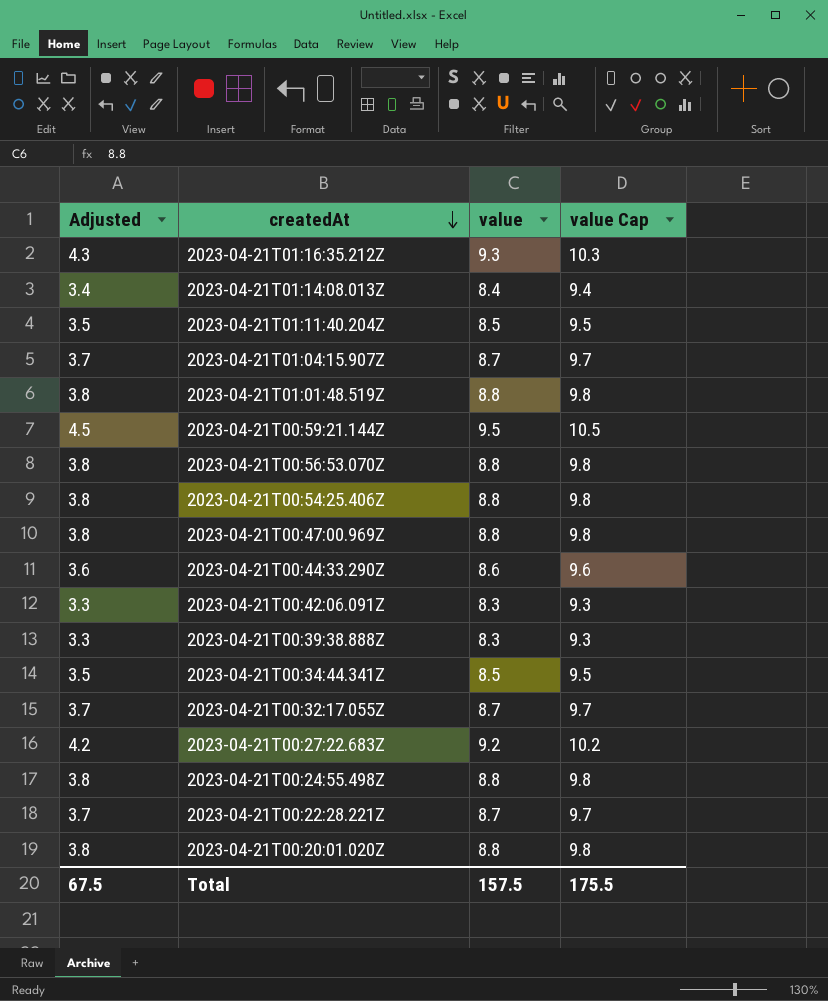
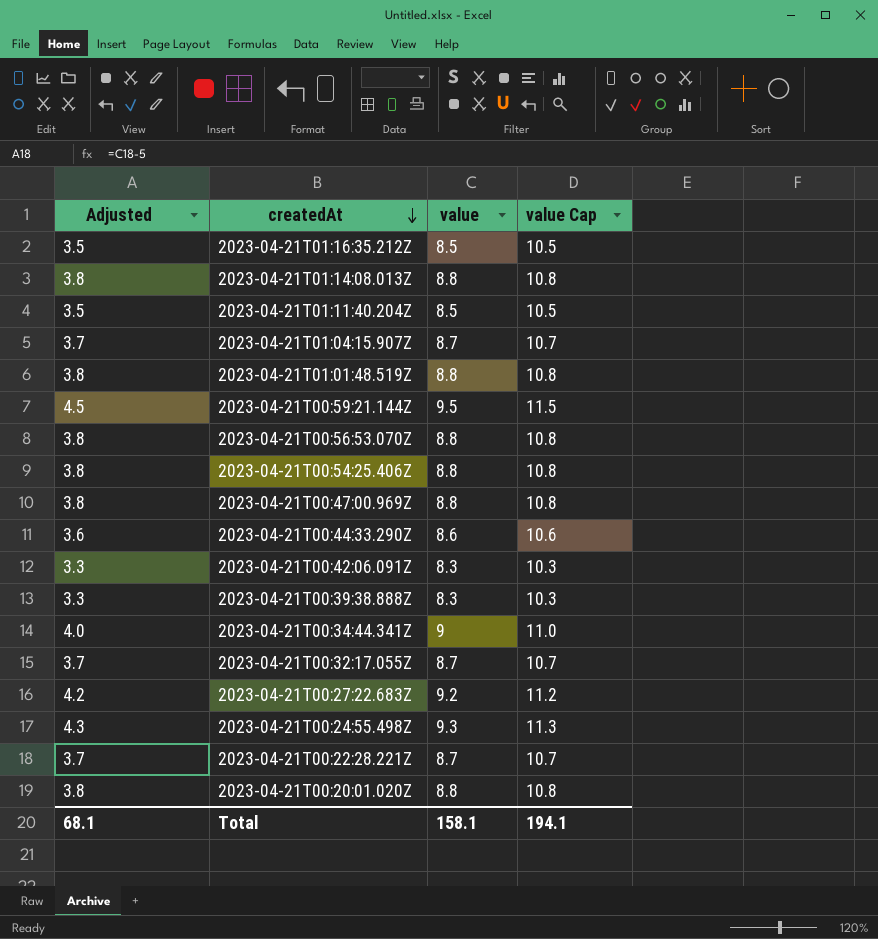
column value Cap | formula: [value] + 1 -> [value] + 2
2023-04-21T01:16:35.212Z | Adjusted: 4.3 -> 3.5
2023-04-21T01:16:35.212Z | value: 9.3 -> 8.5
2023-04-21T01:14:08.013Z | Adjusted: 3.4 -> 3.8
2023-04-21T01:14:08.013Z | value: 8.4 -> 8.8
2023-04-21T00:34:44.341Z | Adjusted: 3.5 -> 4.0
2023-04-21T00:34:44.341Z | value: 8.5 -> 9
2023-04-21T00:24:55.498Z | Adjusted: 3.8 -> 4.3
2023-04-21T00:24:55.498Z | value: 8.8 -> 9.3
Total | Adjusted: 67.5 -> 68.1
Total | value: 157.5 -> 158.1
Total | value Cap: 175.5 -> 194.1

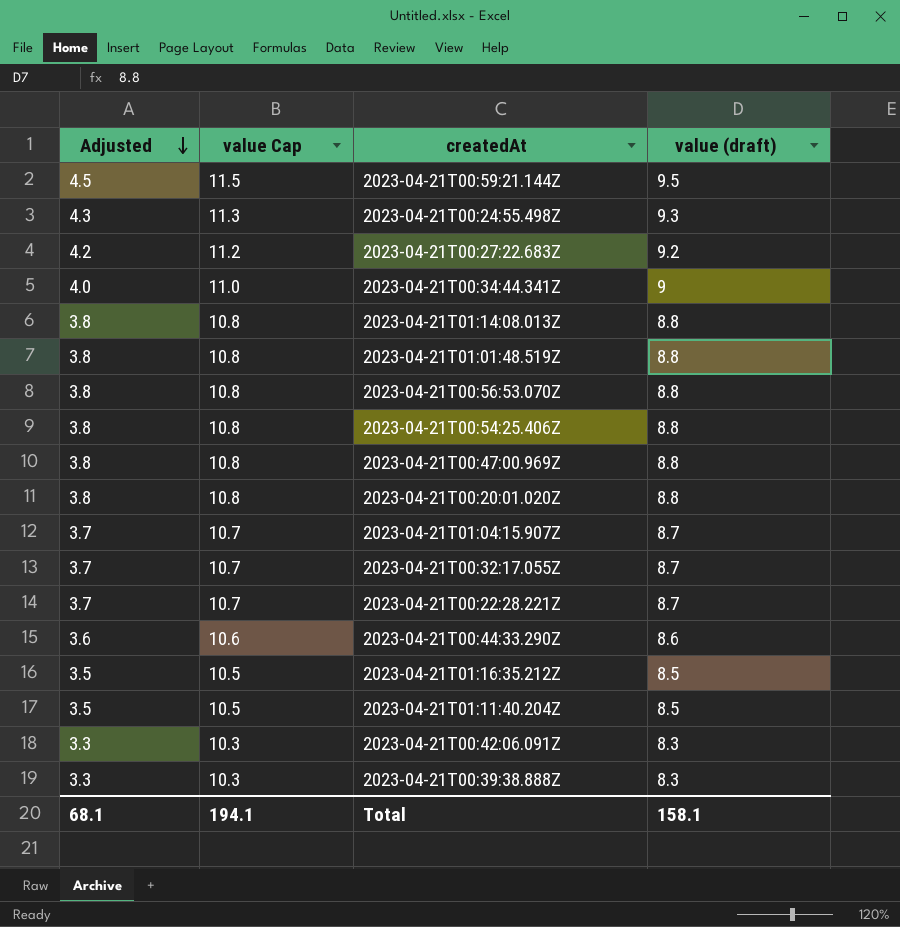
row order: createdAt descending -> Adjusted descending
column value Cap | position: 4 -> 2
column name: value -> value (draft)

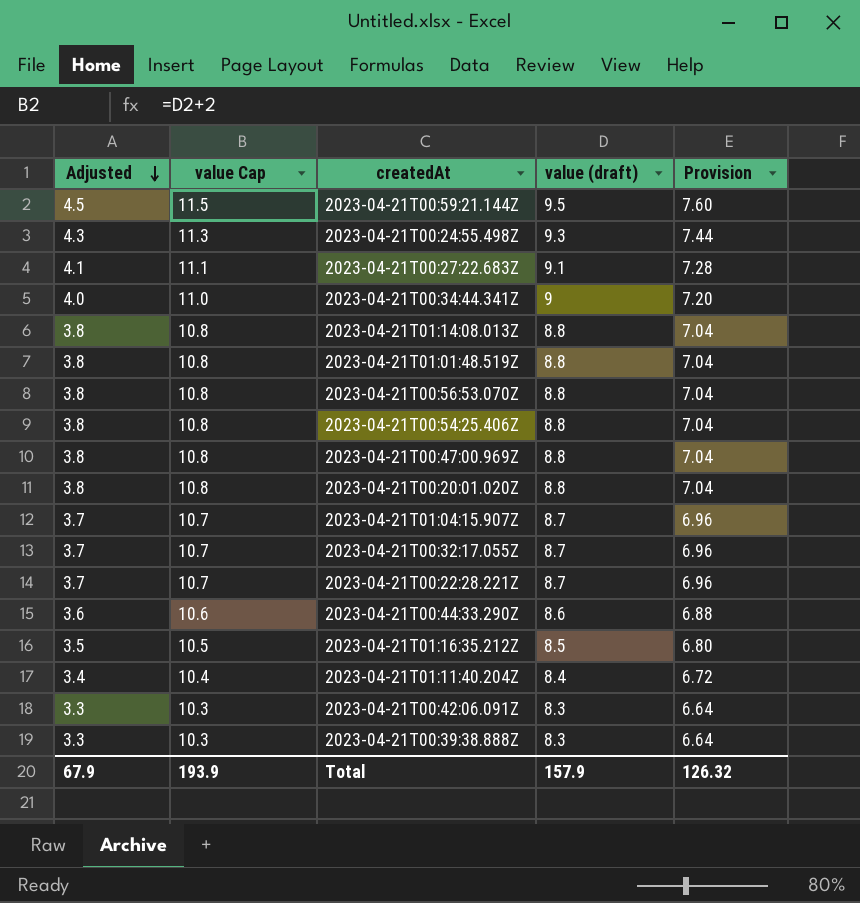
column Provision | formula: none -> [value (draft)] * 0.8
2023-04-21T00:27:22.683Z | Adjusted: 4.2 -> 4.1
2023-04-21T00:27:22.683Z | value Cap: 11.2 -> 11.1
2023-04-21T00:27:22.683Z | value (draft): 9.2 -> 9.1
2023-04-21T01:11:40.204Z | Adjusted: 3.5 -> 3.4
2023-04-21T01:11:40.204Z | value Cap: 10.5 -> 10.4
2023-04-21T01:11:40.204Z | value (draft): 8.5 -> 8.4
Total | Adjusted: 68.1 -> 67.9
Total | value Cap: 194.1 -> 193.9
Total | value (draft): 158.1 -> 157.9

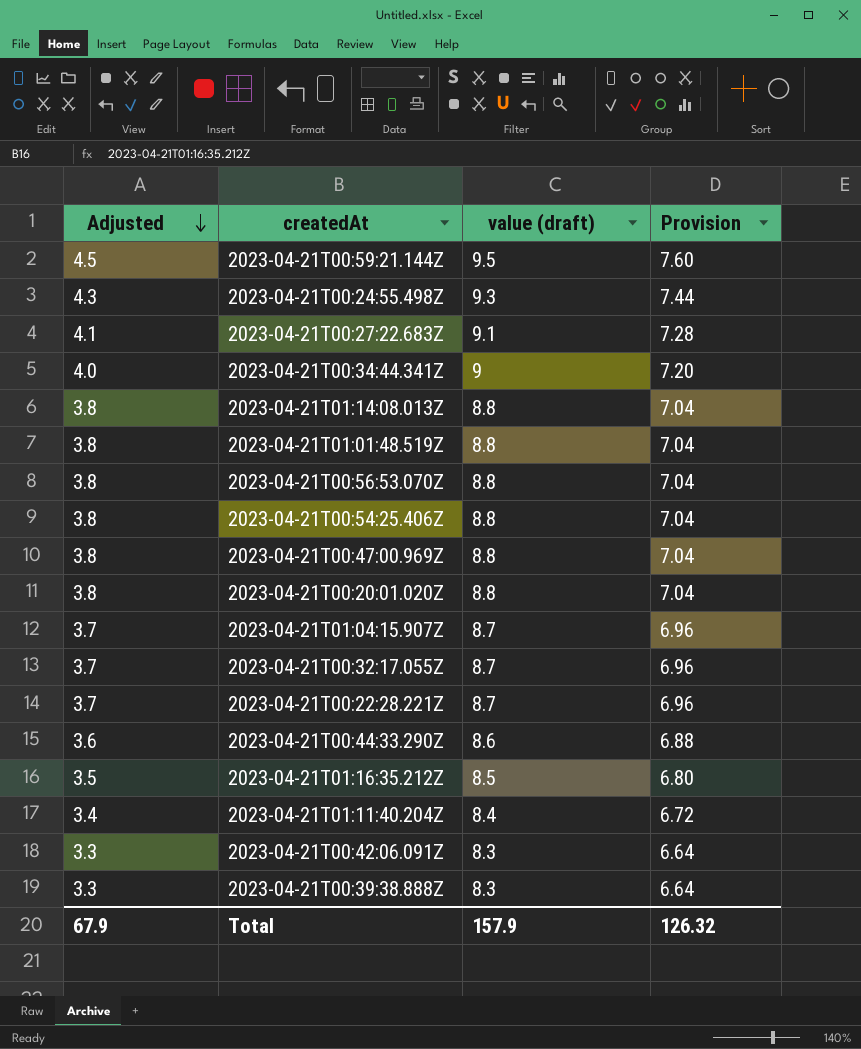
column value Cap | formula: [value (draft)] + 2 -> none

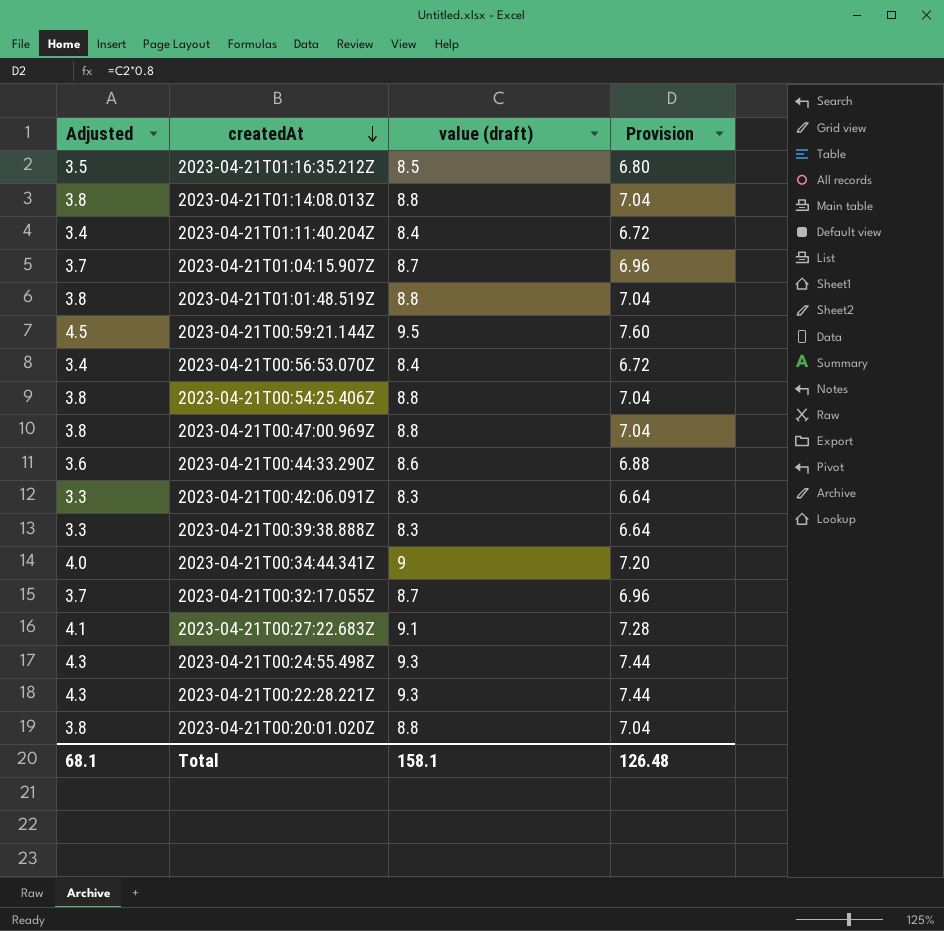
row order: Adjusted descending -> createdAt descending
2023-04-21T00:56:53.070Z | Adjusted: 3.8 -> 3.4
2023-04-21T00:56:53.070Z | value (draft): 8.8 -> 8.4
2023-04-21T00:56:53.070Z | Provision: 7.04 -> 6.72
2023-04-21T00:22:28.221Z | Adjusted: 3.7 -> 4.3
2023-04-21T00:22:28.221Z | value (draft): 8.7 -> 9.3
2023-04-21T00:22:28.221Z | Provision: 6.96 -> 7.44
Total | Adjusted: 67.9 -> 68.1
Total | value (draft): 157.9 -> 158.1
Total | Provision: 126.32 -> 126.48

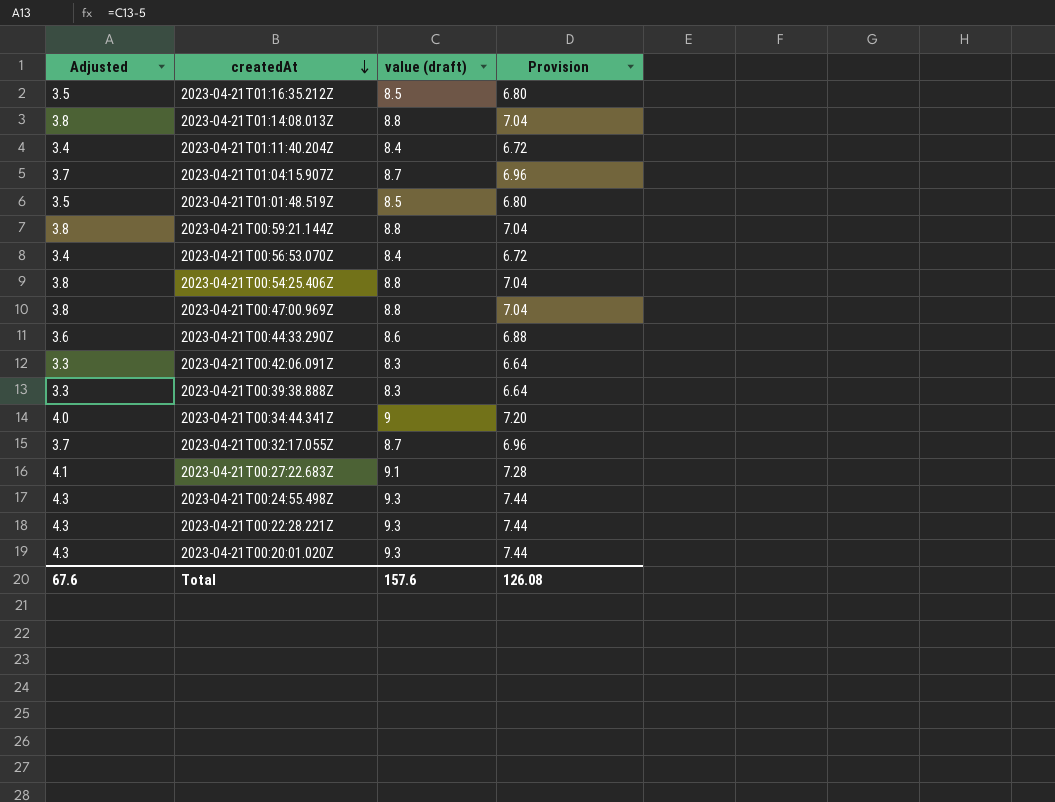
2023-04-21T01:01:48.519Z | Adjusted: 3.8 -> 3.5
2023-04-21T01:01:48.519Z | value (draft): 8.8 -> 8.5
2023-04-21T01:01:48.519Z | Provision: 7.04 -> 6.80
2023-04-21T00:59:21.144Z | Adjusted: 4.5 -> 3.8
2023-04-21T00:59:21.144Z | value (draft): 9.5 -> 8.8
2023-04-21T00:59:21.144Z | Provision: 7.60 -> 7.04
2023-04-21T00:20:01.020Z | Adjusted: 3.8 -> 4.3
2023-04-21T00:20:01.020Z | value (draft): 8.8 -> 9.3
2023-04-21T00:20:01.020Z | Provision: 7.04 -> 7.44
Total | Adjusted: 68.1 -> 67.6
Total | value (draft): 158.1 -> 157.6
Total | Provision: 126.48 -> 126.08

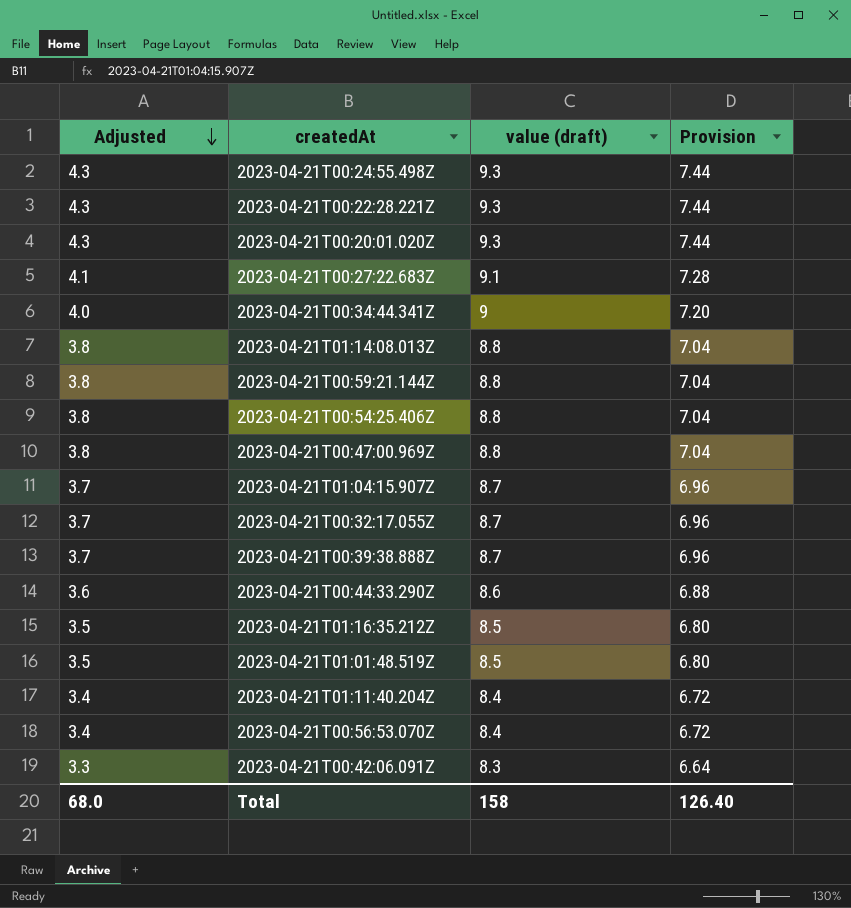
row order: createdAt descending -> Adjusted descending
2023-04-21T00:39:38.888Z | Adjusted: 3.3 -> 3.7
2023-04-21T00:39:38.888Z | value (draft): 8.3 -> 8.7
2023-04-21T00:39:38.888Z | Provision: 6.64 -> 6.96
Total | Adjusted: 67.6 -> 68.0
Total | value (draft): 157.6 -> 158
Total | Provision: 126.08 -> 126.40

